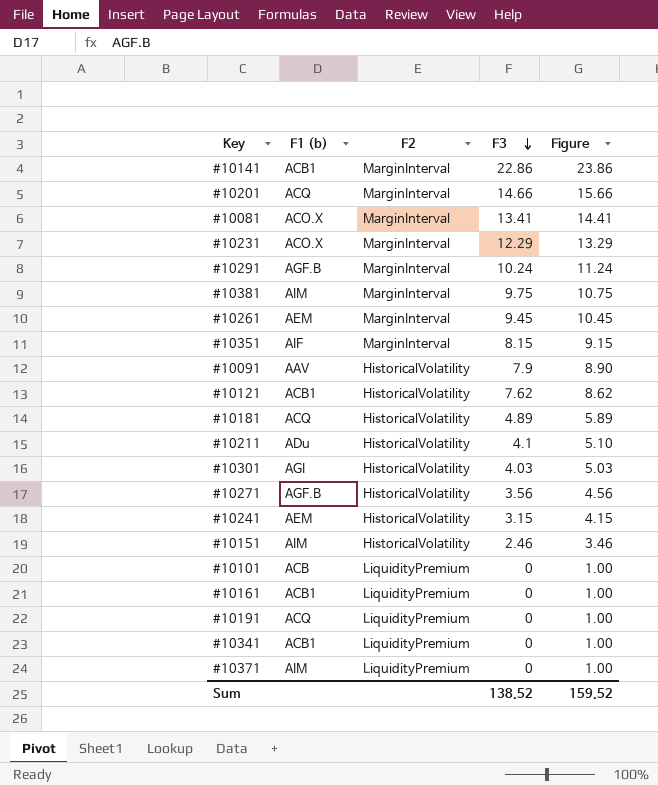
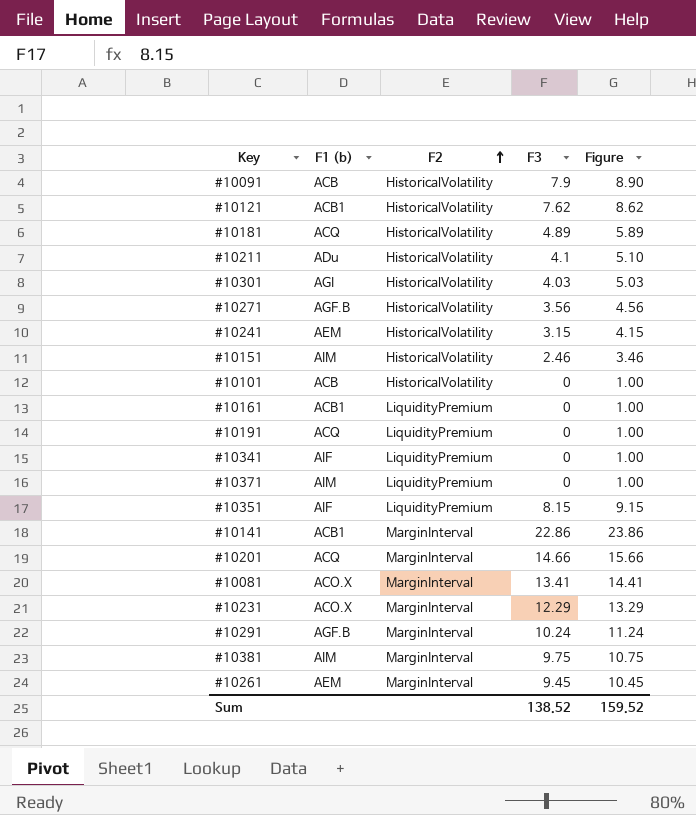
row order: F3 descending -> F2 ascending
#10091 | F1 (b): AAV -> ACB
#10101 | F2: LiquidityPremium -> HistoricalVolatility
#10341 | F1 (b): ACB1 -> AIF
#10351 | F2: MarginInterval -> LiquidityPremium

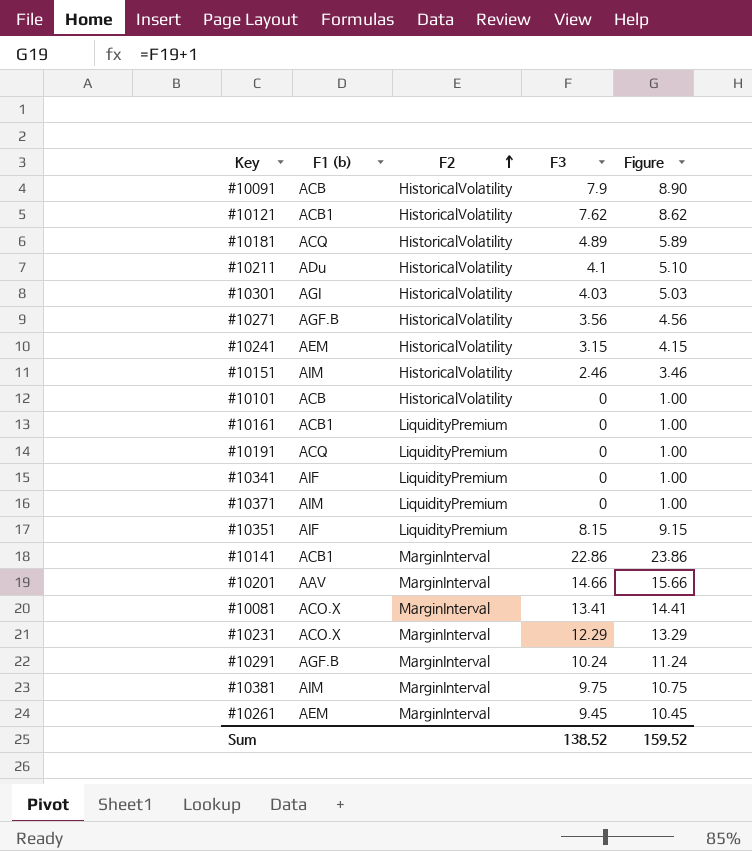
#10201 | F1 (b): ACQ -> AAV

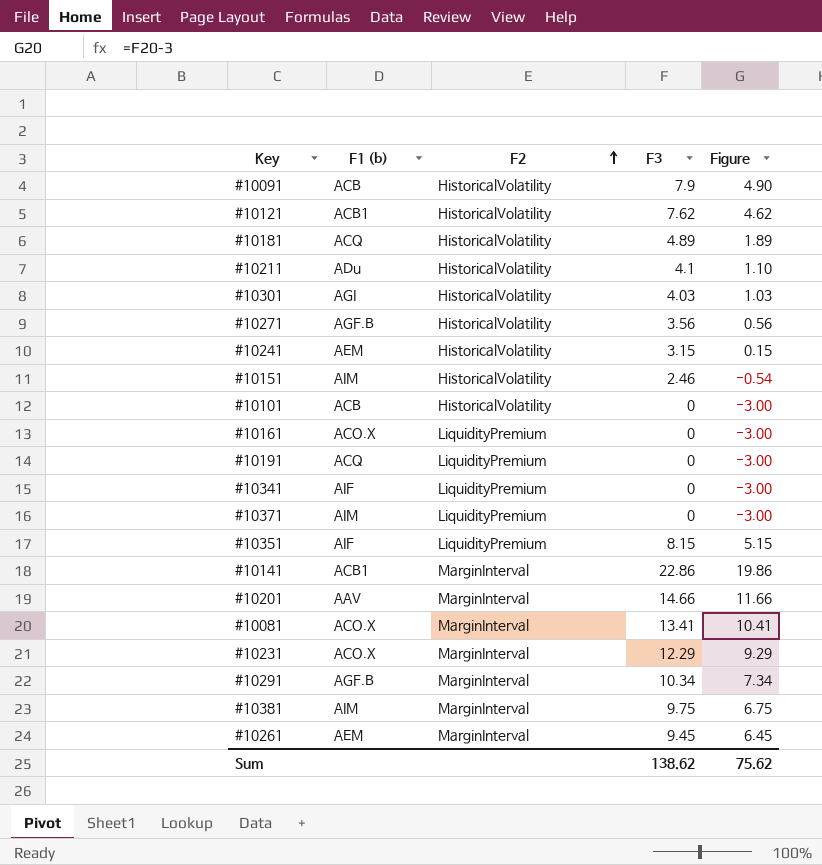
column Figure | formula: [F3] + 1 -> [F3] - 3
#10161 | F1 (b): ACB1 -> ACO.X
#10291 | F3: 10.24 -> 10.34
Sum | F3: 138.52 -> 138.62
Sum | Figure: 159.52 -> 75.62

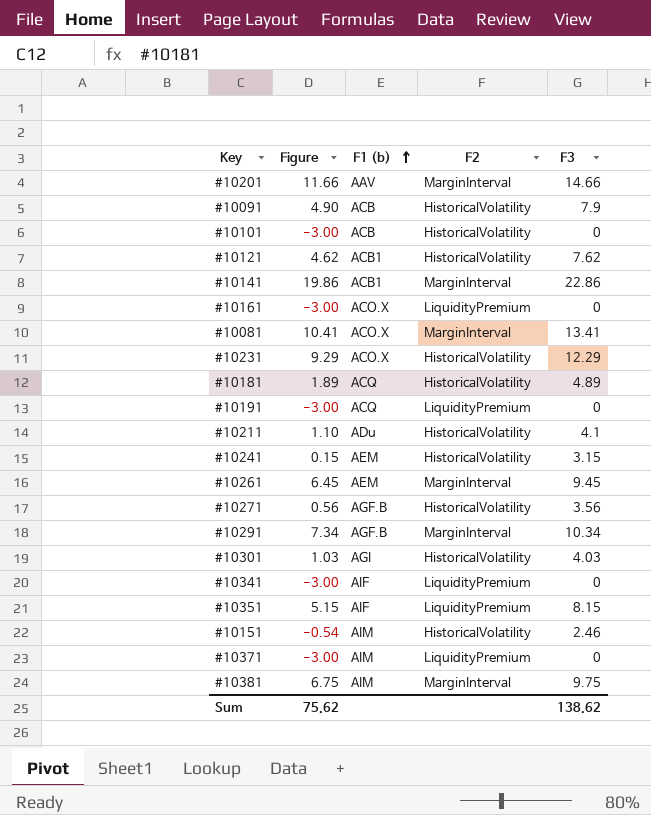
row order: F2 ascending -> F1 (b) ascending
column Figure | position: 5 -> 2
#10231 | F2: MarginInterval -> HistoricalVolatility

